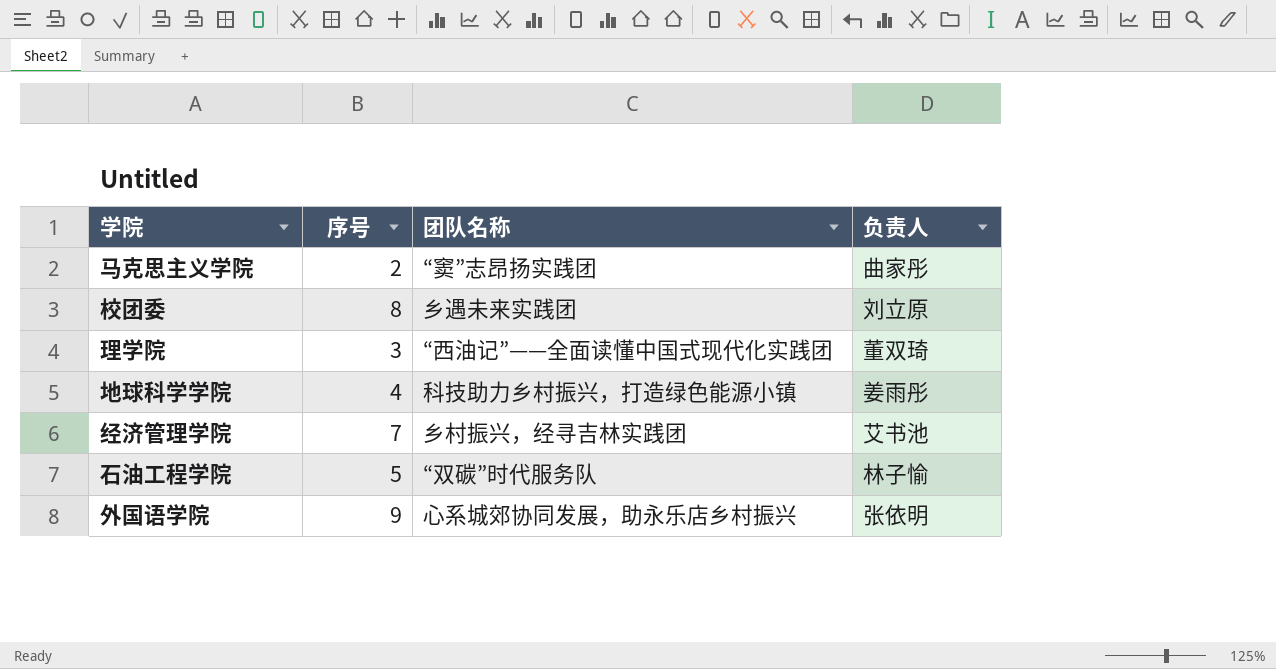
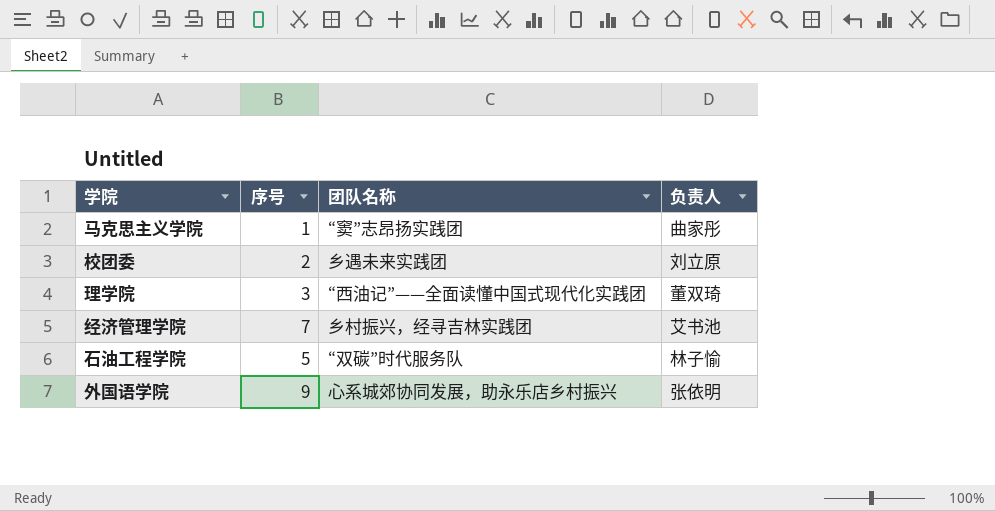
row 地球科学学院: 4 | 科技助力乡村振兴，打造绿色能源小镇 | 姜雨彤 -> none
马克思主义学院 | 序号: 2 -> 1
校团委 | 序号: 8 -> 2

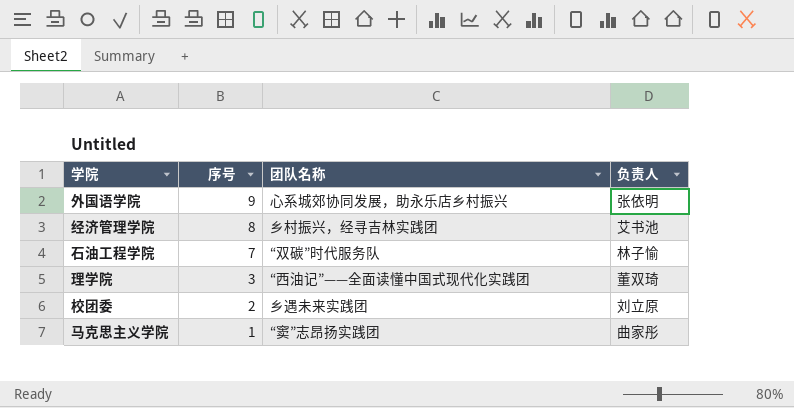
row order: none -> 序号 descending
经济管理学院 | 序号: 7 -> 8
石油工程学院 | 序号: 5 -> 7

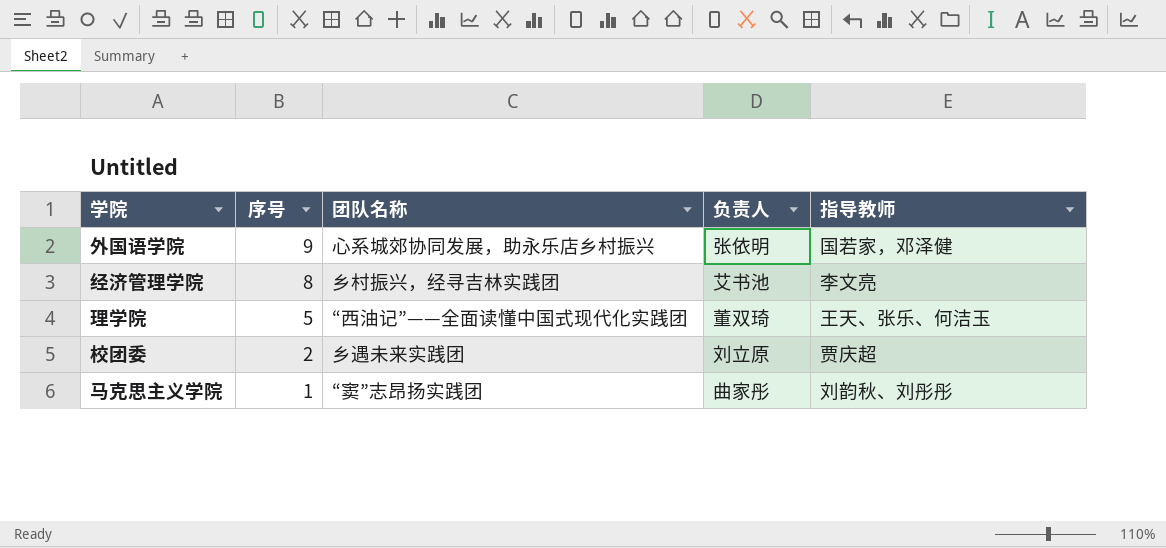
column 指导教师 | position: none -> 5
row 石油工程学院: 7 | “双碳”时代服务队 | 林子愉 -> none
理学院 | 序号: 3 -> 5

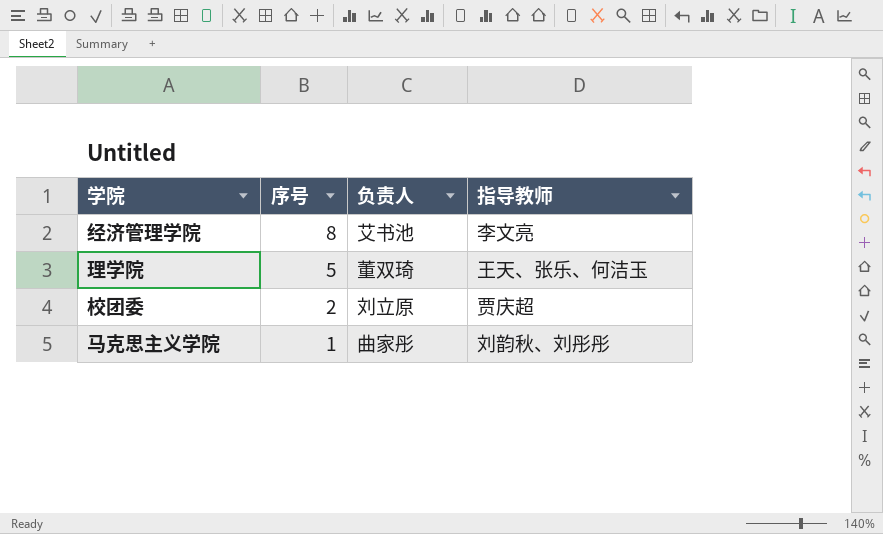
column 团队名称 | position: 3 -> none
row 外国语学院: 9 | 心系城郊协同发展，助永乐店乡村振兴 | 张依明 | 国若家，邓泽健 -> none

